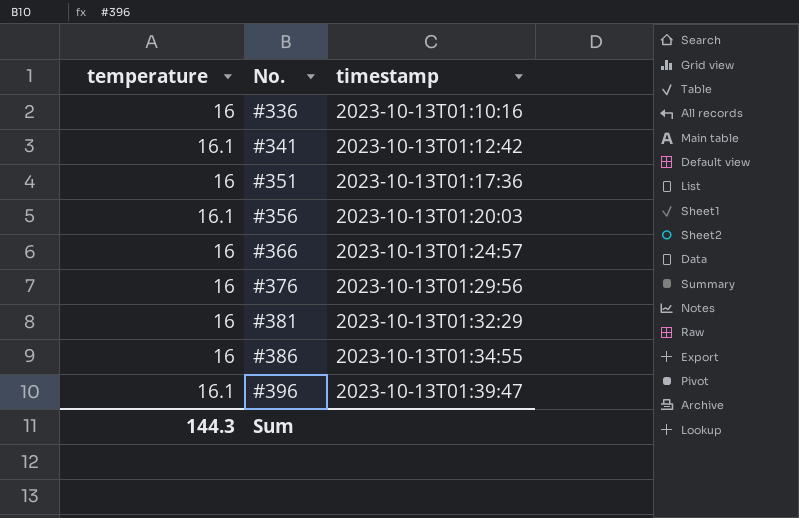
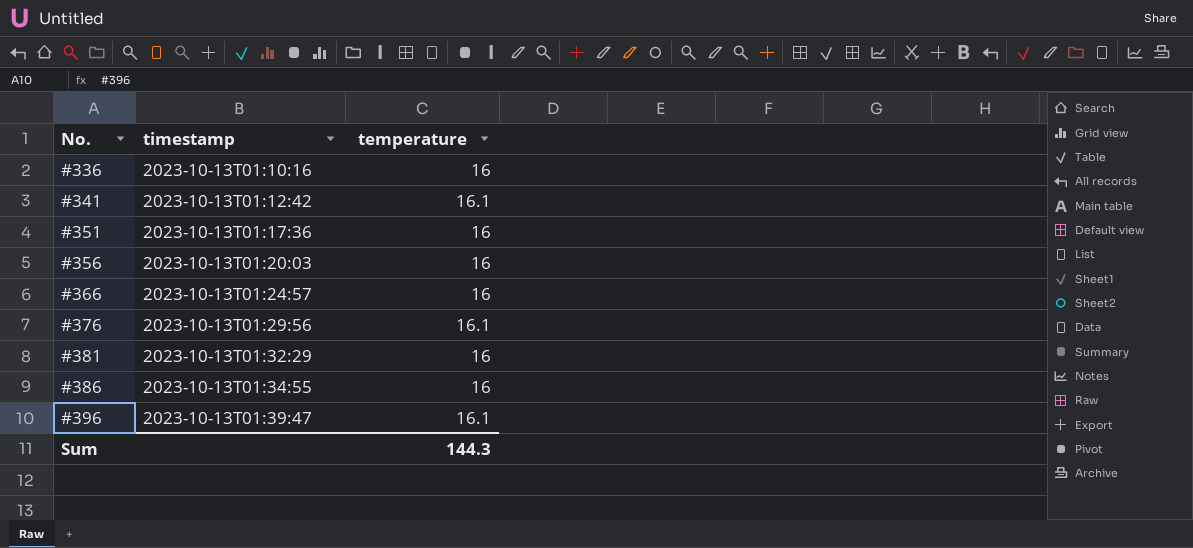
column temperature | position: 1 -> 3
#356 | temperature: 16.1 -> 16
#376 | temperature: 16 -> 16.1

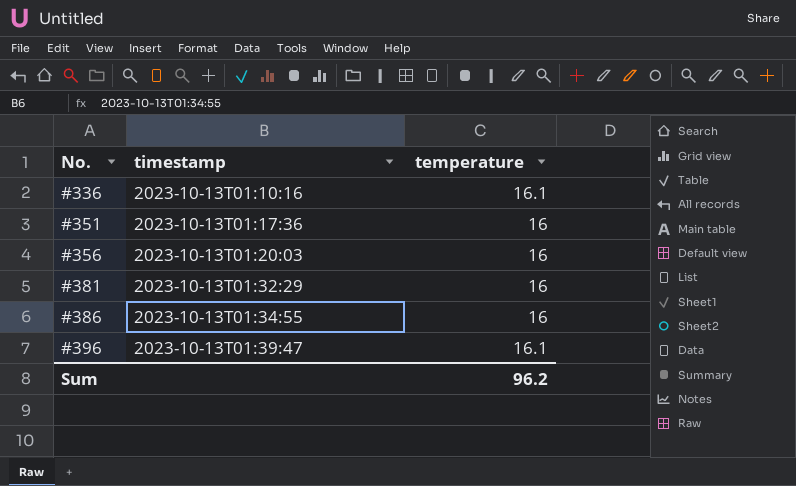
row #341: 2023-10-13T01:12:42 | 16.1 -> none
row #366: 2023-10-13T01:24:57 | 16 -> none
row #376: 2023-10-13T01:29:56 | 16.1 -> none
#336 | temperature: 16 -> 16.1
Sum | temperature: 144.3 -> 96.2

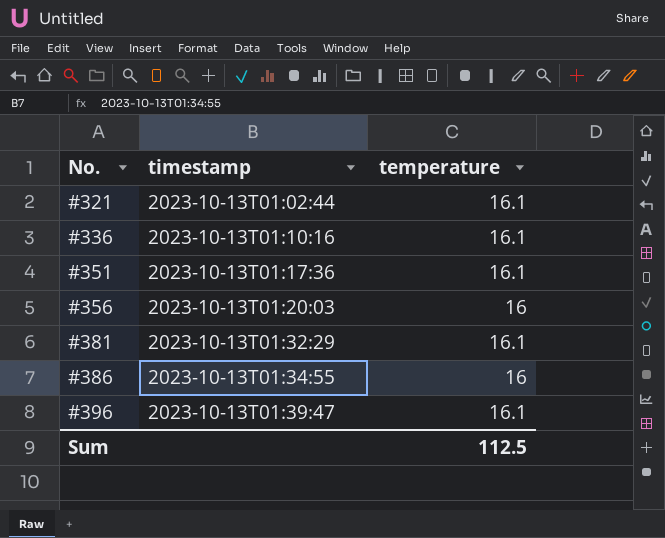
row #321: none -> 2023-10-13T01:02:44 | 16.1
#351 | temperature: 16 -> 16.1
#381 | temperature: 16 -> 16.1
Sum | temperature: 96.2 -> 112.5

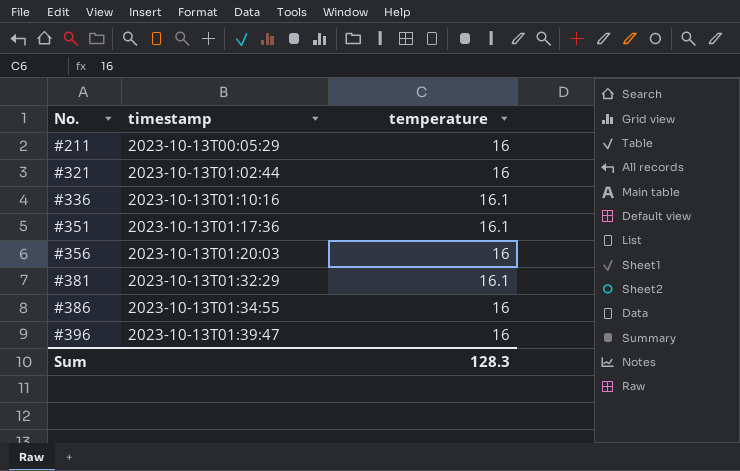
row #211: none -> 2023-10-13T00:05:29 | 16
#321 | temperature: 16.1 -> 16
#396 | temperature: 16.1 -> 16
Sum | temperature: 112.5 -> 128.3

